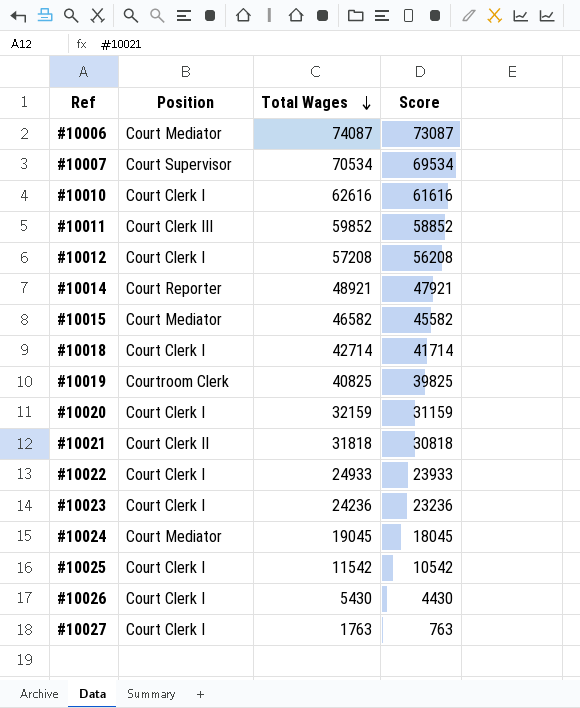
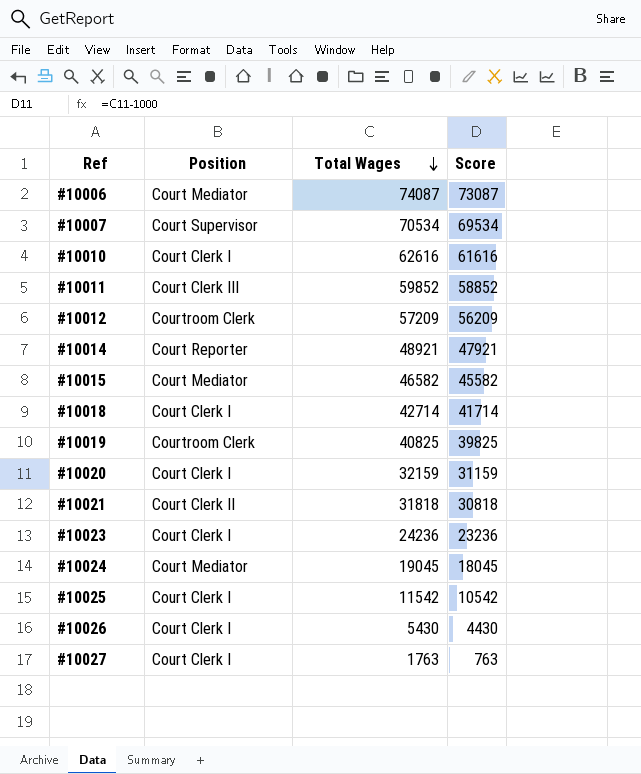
row #10022: Court Clerk I | 24933 | 23933 -> none
#10012 | Position: Court Clerk I -> Courtroom Clerk
#10012 | Total Wages: 57208 -> 57209
#10012 | Score: 56208 -> 56209

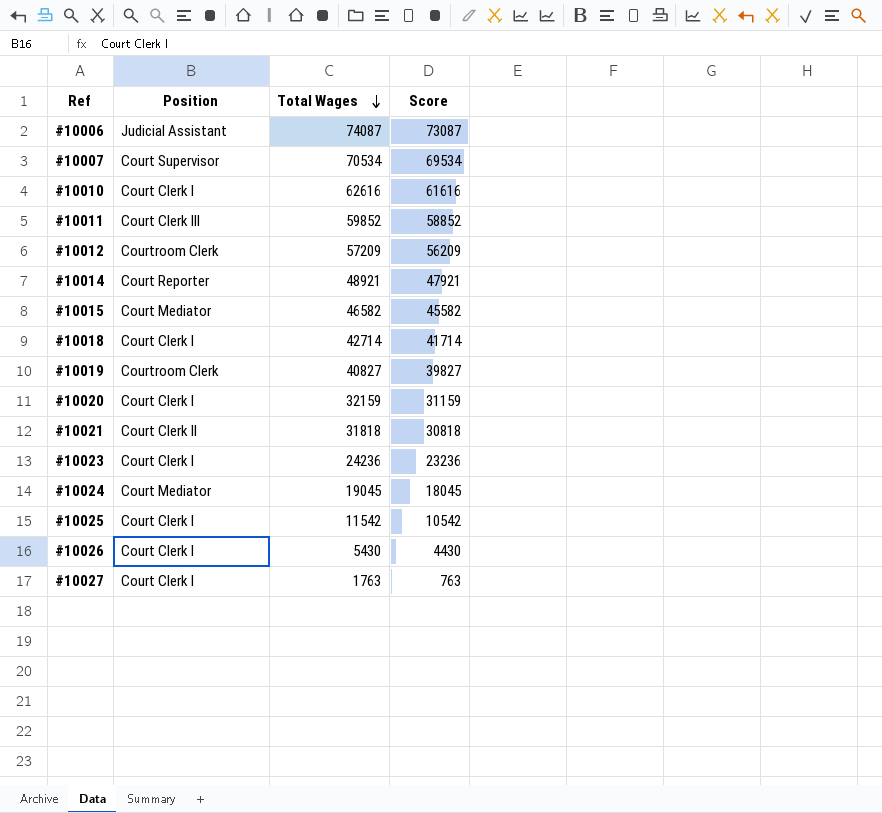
#10006 | Position: Court Mediator -> Judicial Assistant
#10019 | Total Wages: 40825 -> 40827
#10019 | Score: 39825 -> 39827

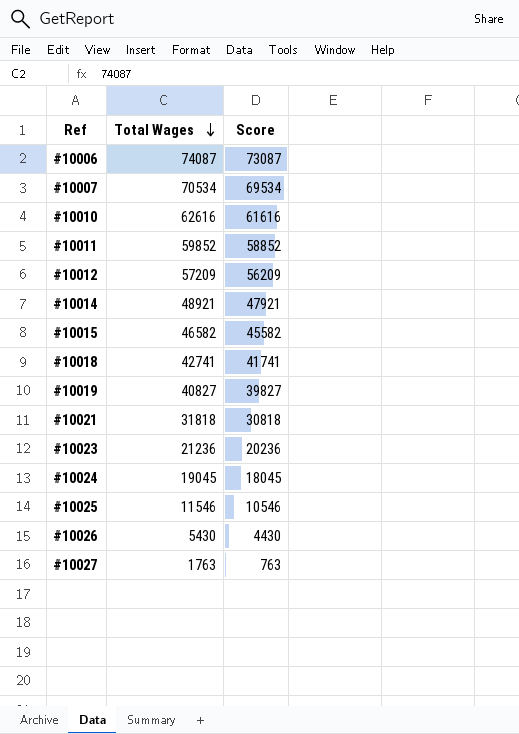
column Position | position: 2 -> none
row #10020: Court Clerk I | 32159 | 31159 -> none
#10018 | Total Wages: 42714 -> 42741
#10018 | Score: 41714 -> 41741
#10023 | Total Wages: 24236 -> 21236
#10023 | Score: 23236 -> 20236
#10025 | Total Wages: 11542 -> 11546
#10025 | Score: 10542 -> 10546

